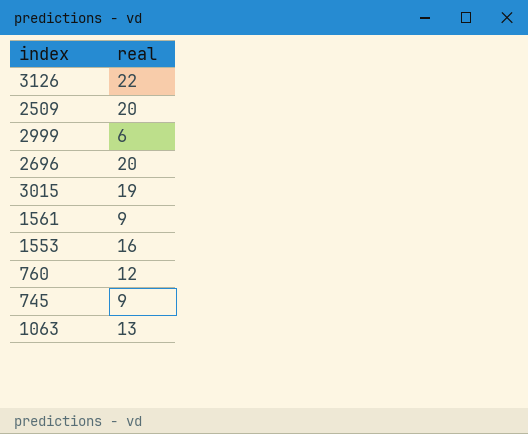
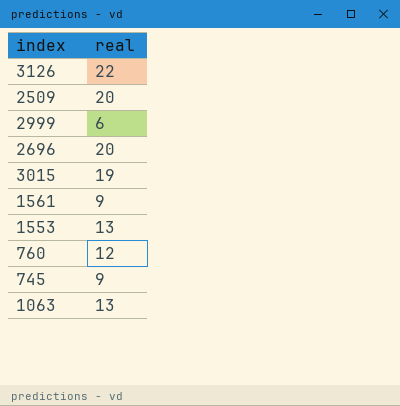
1553 | real: 16 -> 13

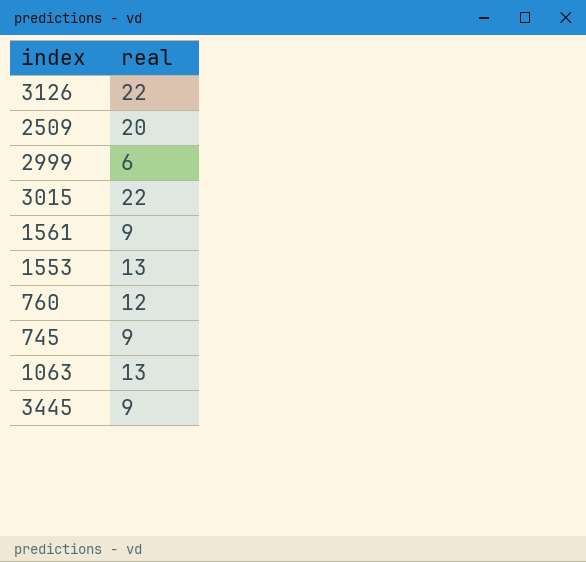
row 2696: 20 -> none
3015 | real: 19 -> 22
row 3445: none -> 9

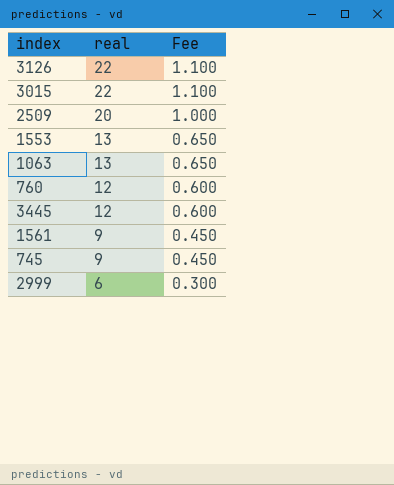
row order: none -> real descending
column Fee | formula: none -> [real] * 0.05
3445 | real: 9 -> 12

